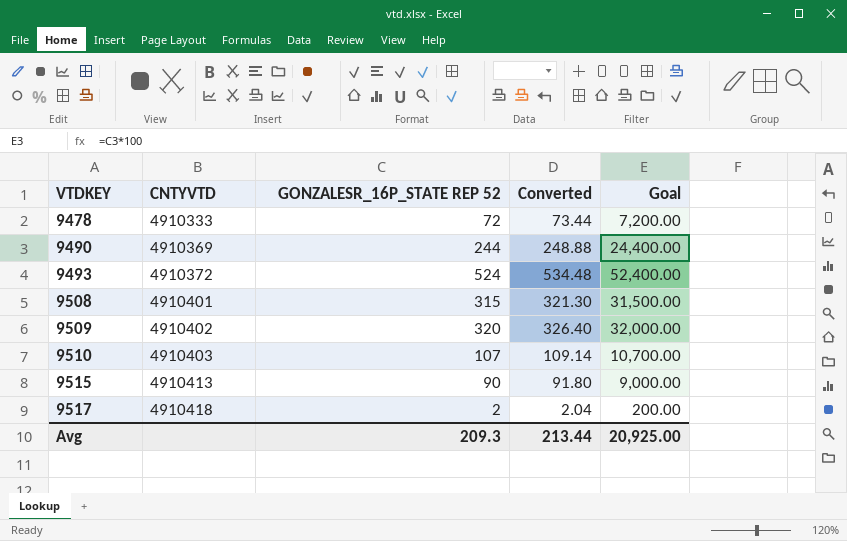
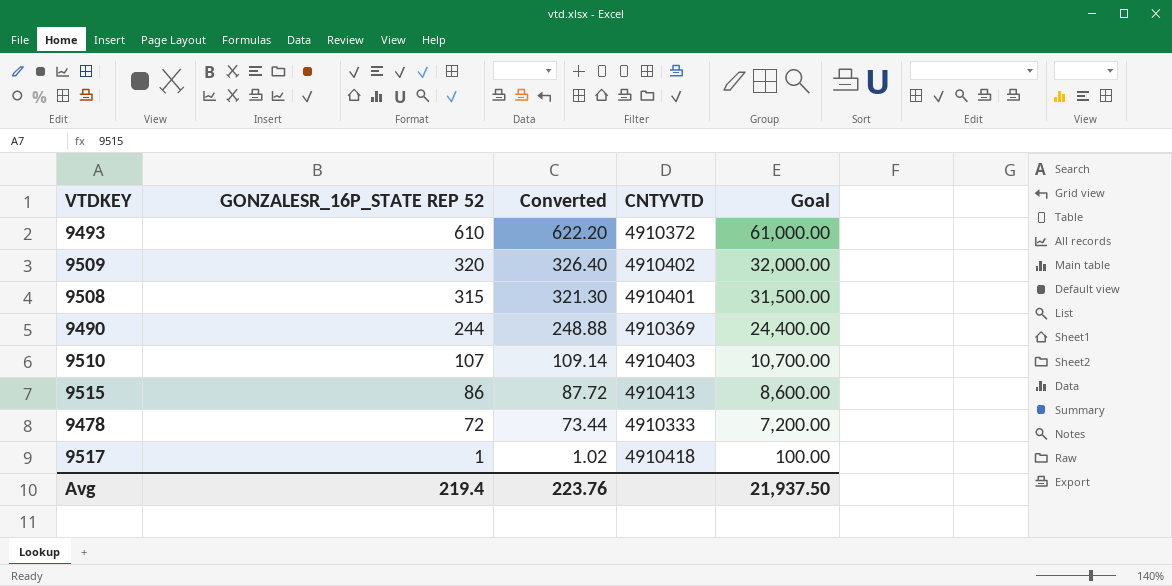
row order: VTDKEY ascending -> GONZALESR_16P_STATE REP 52 descending
column CNTYVTD | position: 2 -> 4
9493 | GONZALESR_16P_STATE REP 52: 524 -> 610
9493 | Converted: 534.48 -> 622.20
9493 | Goal: 52,400.00 -> 61,000.00
9515 | GONZALESR_16P_STATE REP 52: 90 -> 86
9515 | Converted: 91.80 -> 87.72
9515 | Goal: 9,000.00 -> 8,600.00
9517 | GONZALESR_16P_STATE REP 52: 2 -> 1
9517 | Converted: 2.04 -> 1.02
9517 | Goal: 200.00 -> 100.00
Avg | GONZALESR_16P_STATE REP 52: 209.3 -> 219.4
Avg | Converted: 213.44 -> 223.76
Avg | Goal: 20,925.00 -> 21,937.50

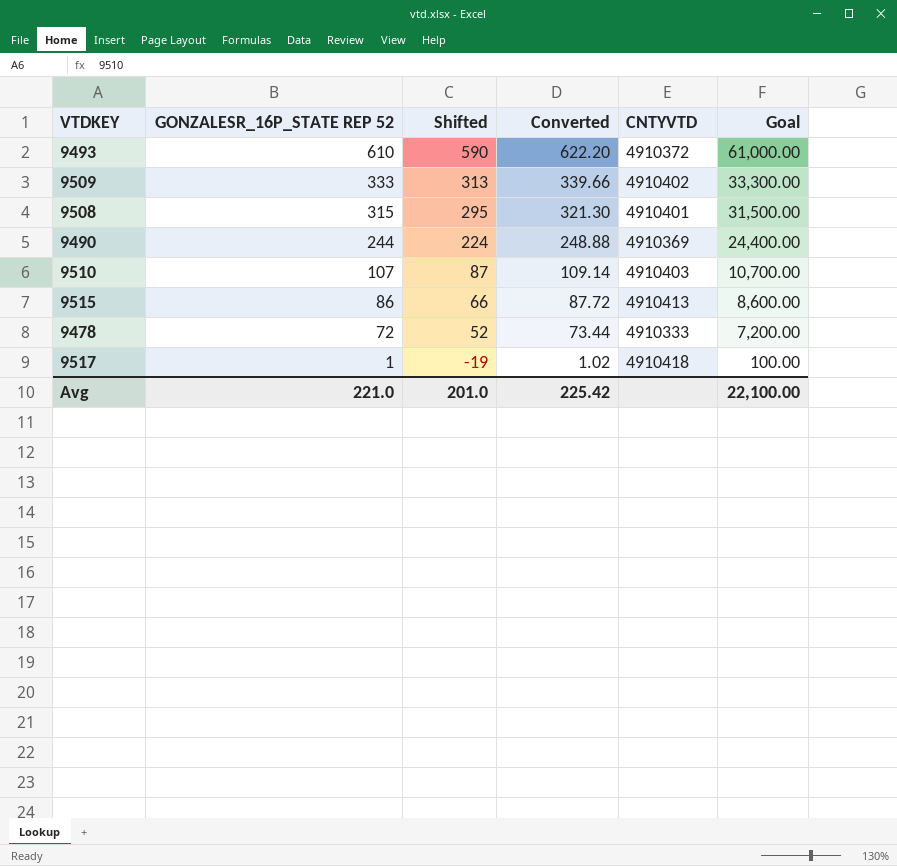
column Shifted | formula: none -> [GONZALESR_16P_STATE REP 52] - 20
9509 | GONZALESR_16P_STATE REP 52: 320 -> 333
9509 | Converted: 326.40 -> 339.66
9509 | Goal: 32,000.00 -> 33,300.00
Avg | GONZALESR_16P_STATE REP 52: 219.4 -> 221.0
Avg | Converted: 223.76 -> 225.42
Avg | Goal: 21,937.50 -> 22,100.00

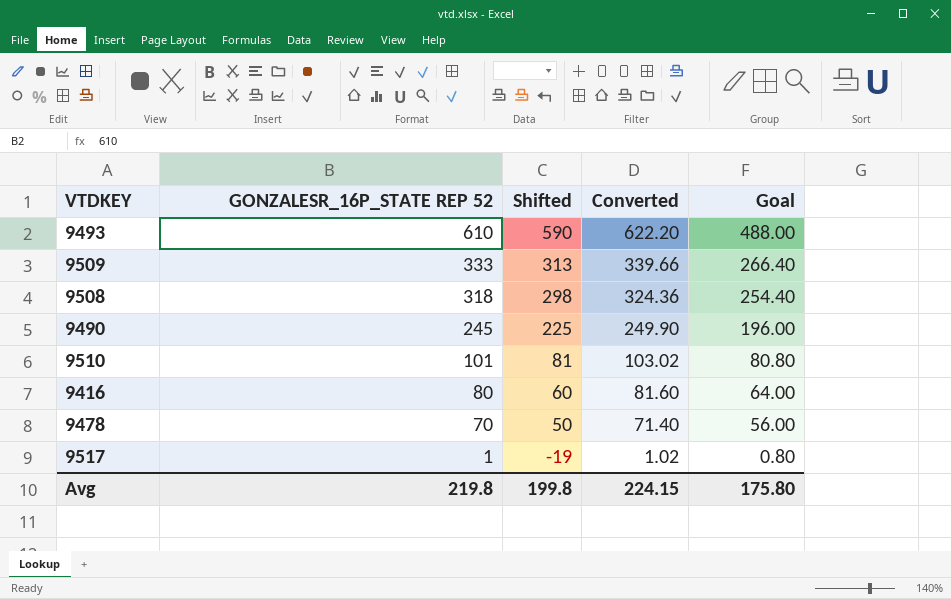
column CNTYVTD | position: 5 -> none
column Goal | formula: [GONZALESR_16P_STATE REP 52] * 100 -> [GONZALESR_16P_STATE REP 52] * 0.8
row 9515: 86 | 66 | 87.72 | 4910413 | 8,600.00 -> none
9508 | GONZALESR_16P_STATE REP 52: 315 -> 318
9508 | Shifted: 295 -> 298
9508 | Converted: 321.30 -> 324.36
9490 | GONZALESR_16P_STATE REP 52: 244 -> 245
9490 | Shifted: 224 -> 225
9490 | Converted: 248.88 -> 249.90
9510 | GONZALESR_16P_STATE REP 52: 107 -> 101
9510 | Shifted: 87 -> 81
9510 | Converted: 109.14 -> 103.02
row 9416: none -> 80 | 60 | 81.60 | 64.00
9478 | GONZALESR_16P_STATE REP 52: 72 -> 70
9478 | Shifted: 52 -> 50
9478 | Converted: 73.44 -> 71.40
Avg | GONZALESR_16P_STATE REP 52: 221.0 -> 219.8
Avg | Shifted: 201.0 -> 199.8
Avg | Converted: 225.42 -> 224.15
Avg | Goal: 22,100.00 -> 175.80

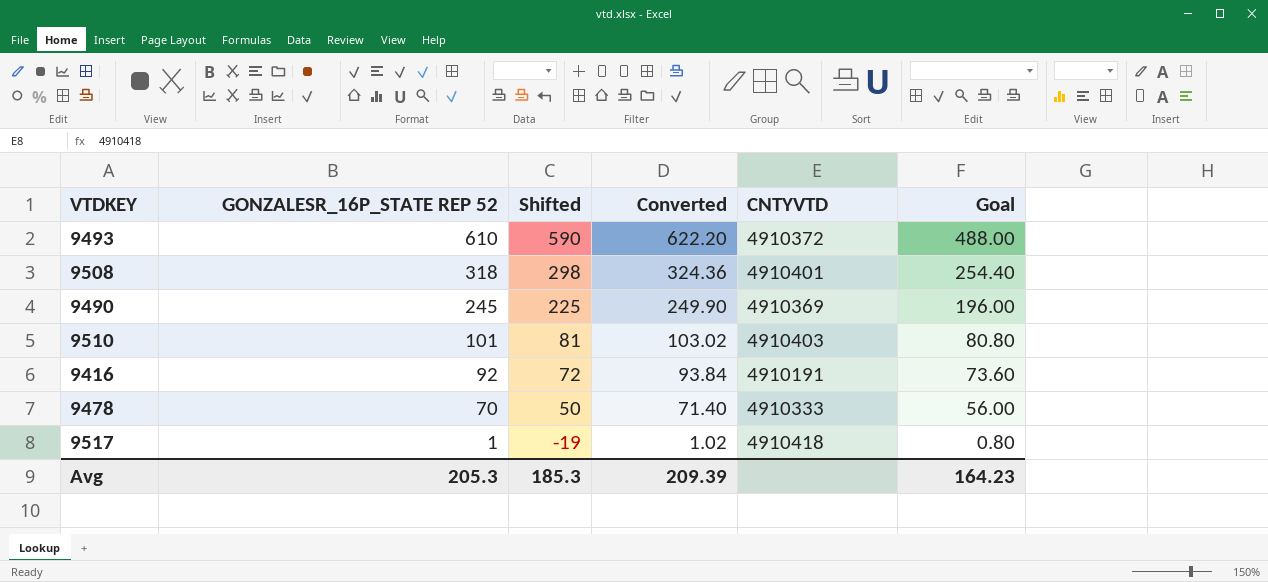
column CNTYVTD | position: none -> 5
row 9509: 333 | 313 | 339.66 | 266.40 -> none
9416 | GONZALESR_16P_STATE REP 52: 80 -> 92
9416 | Shifted: 60 -> 72
9416 | Converted: 81.60 -> 93.84
9416 | Goal: 64.00 -> 73.60
Avg | GONZALESR_16P_STATE REP 52: 219.8 -> 205.3
Avg | Shifted: 199.8 -> 185.3
Avg | Converted: 224.15 -> 209.39
Avg | Goal: 175.80 -> 164.23

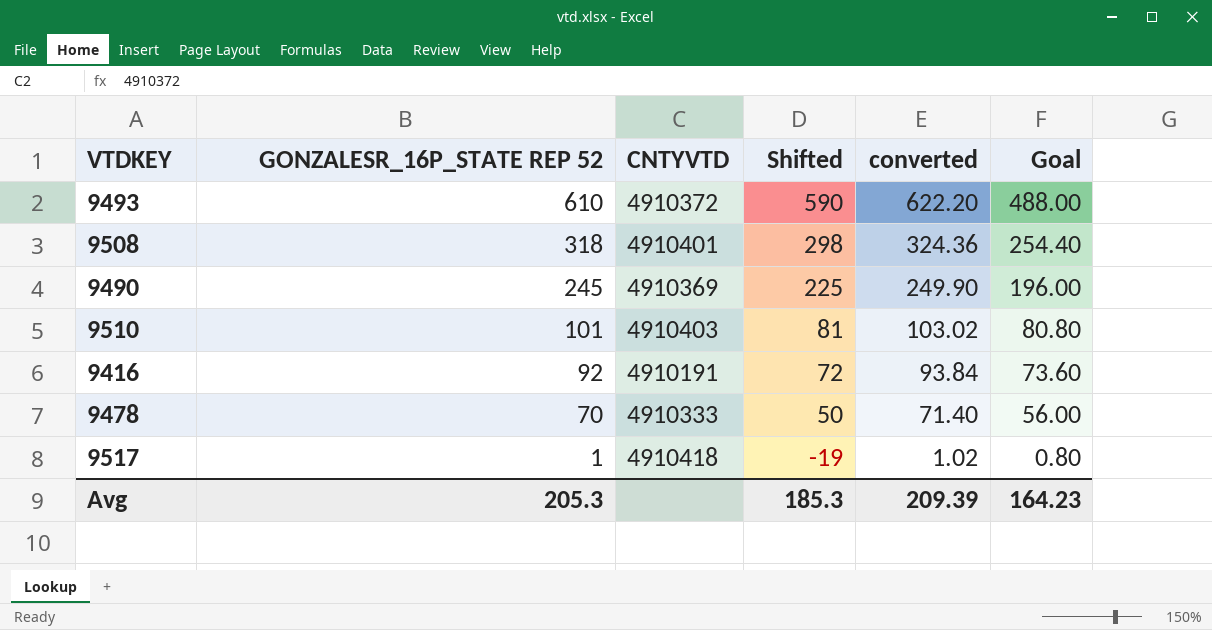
column CNTYVTD | position: 5 -> 3
column name: Converted -> converted

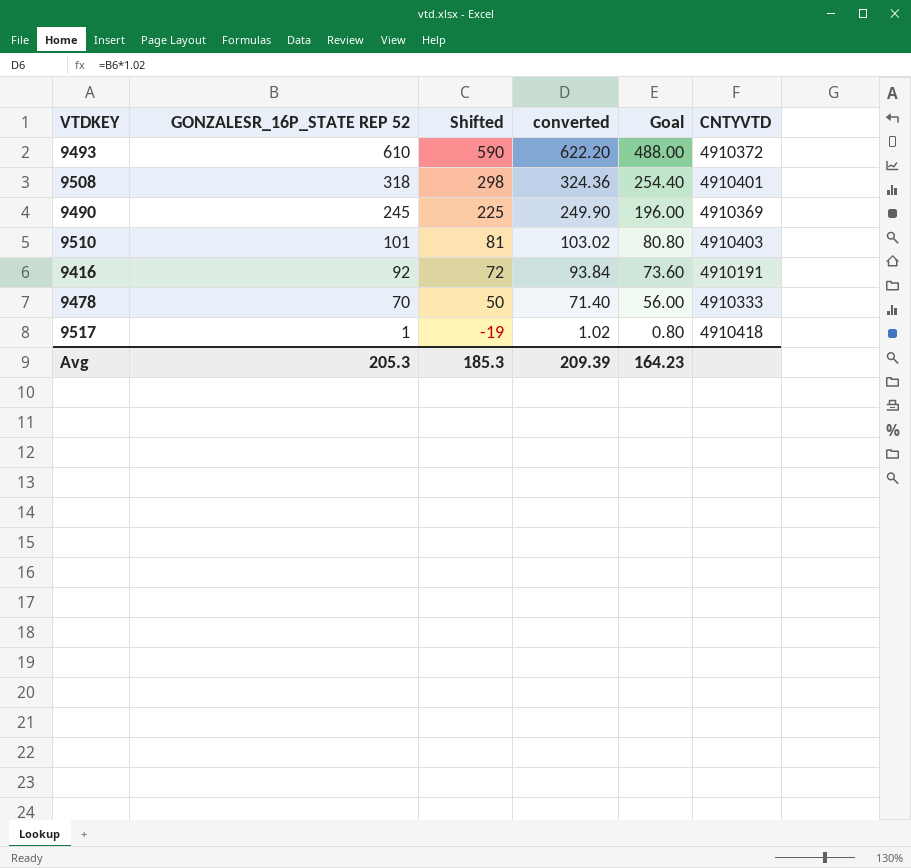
column CNTYVTD | position: 3 -> 6

